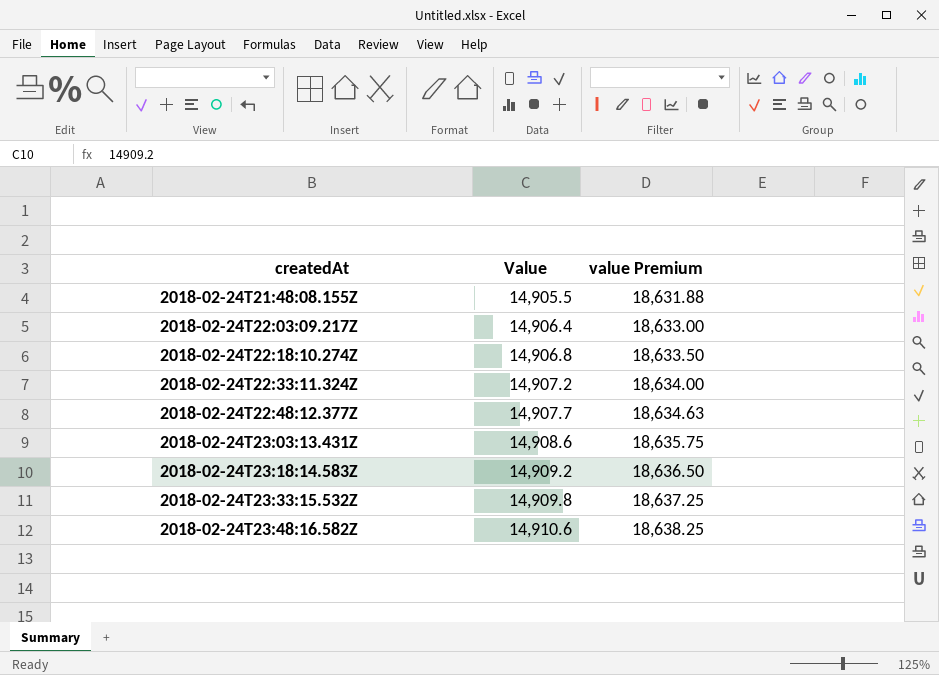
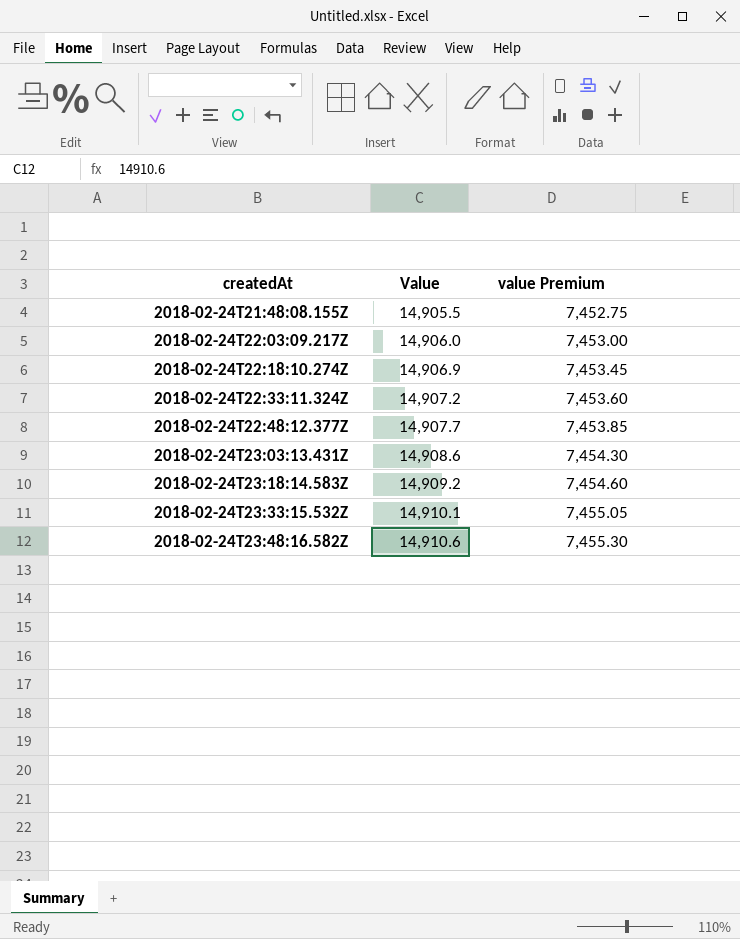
column value Premium | formula: [Value] * 1.25 -> [Value] * 0.5
2018-02-24T22:03:09.217Z | Value: 14,906.4 -> 14,906.0
2018-02-24T22:18:10.274Z | Value: 14,906.8 -> 14,906.9
2018-02-24T23:33:15.532Z | Value: 14,909.8 -> 14,910.1

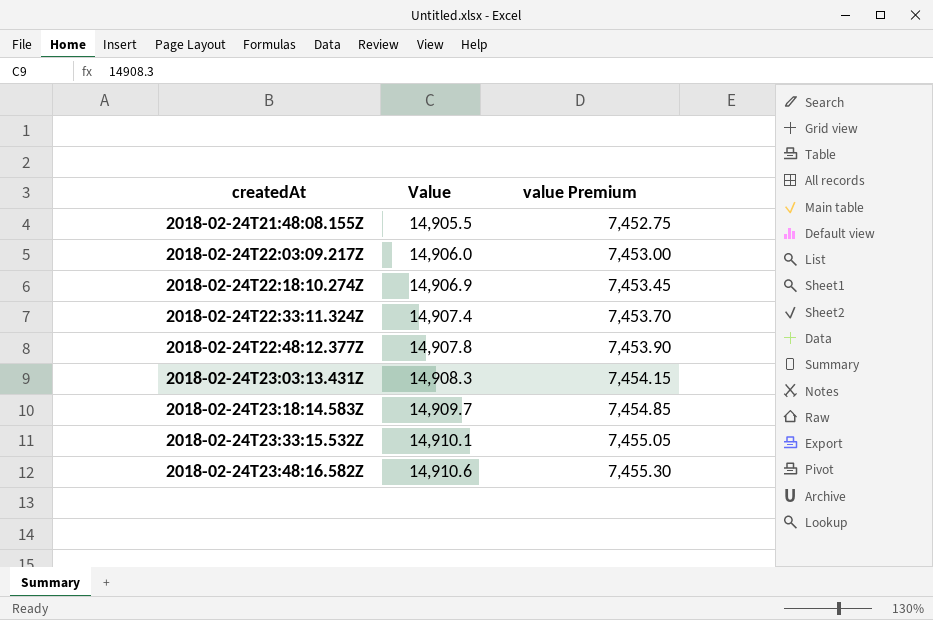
2018-02-24T22:33:11.324Z | Value: 14,907.2 -> 14,907.4
2018-02-24T22:33:11.324Z | value Premium: 7,453.60 -> 7,453.70
2018-02-24T22:48:12.377Z | Value: 14,907.7 -> 14,907.8
2018-02-24T22:48:12.377Z | value Premium: 7,453.85 -> 7,453.90
2018-02-24T23:03:13.431Z | Value: 14,908.6 -> 14,908.3
2018-02-24T23:03:13.431Z | value Premium: 7,454.30 -> 7,454.15
2018-02-24T23:18:14.583Z | Value: 14,909.2 -> 14,909.7
2018-02-24T23:18:14.583Z | value Premium: 7,454.60 -> 7,454.85

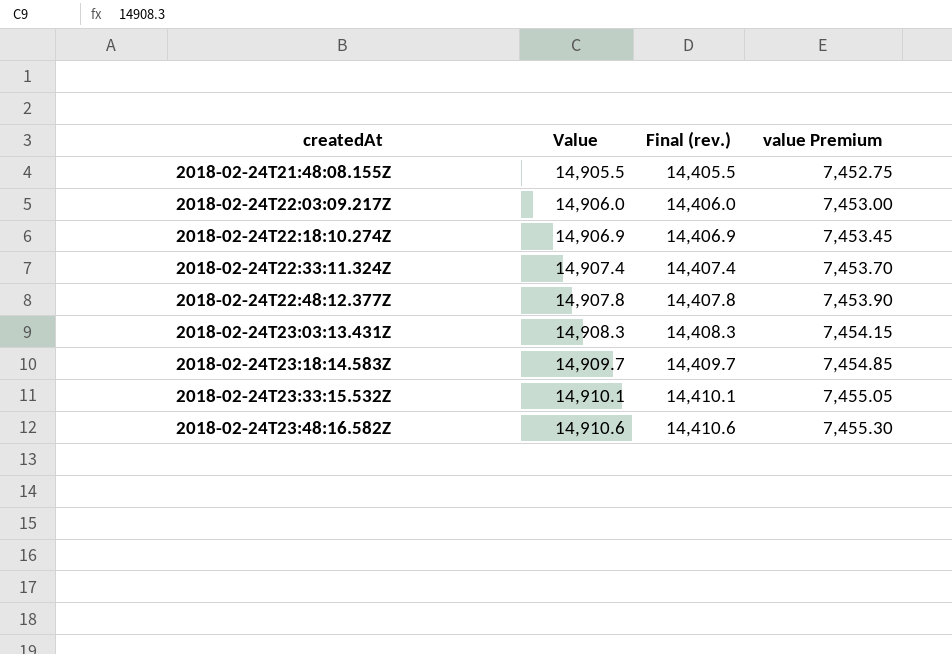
column Final (rev.) | formula: none -> [Value] - 500

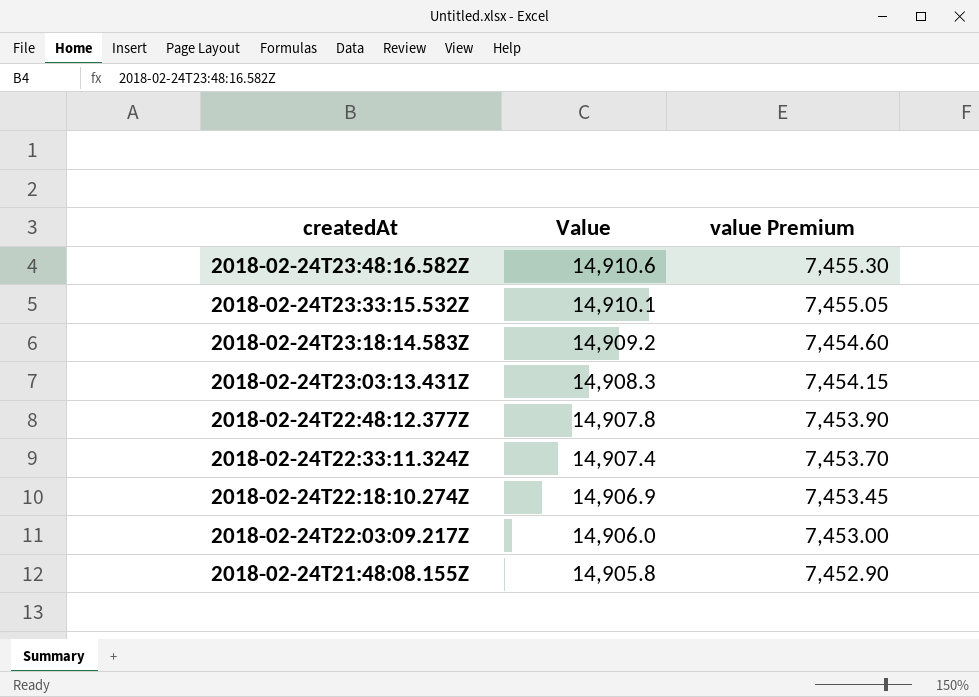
row order: createdAt ascending -> createdAt descending
column Final (rev.) | formula: [Value] - 500 -> none
2018-02-24T23:18:14.583Z | Value: 14,909.7 -> 14,909.2
2018-02-24T23:18:14.583Z | value Premium: 7,454.85 -> 7,454.60
2018-02-24T21:48:08.155Z | Value: 14,905.5 -> 14,905.8
2018-02-24T21:48:08.155Z | value Premium: 7,452.75 -> 7,452.90

